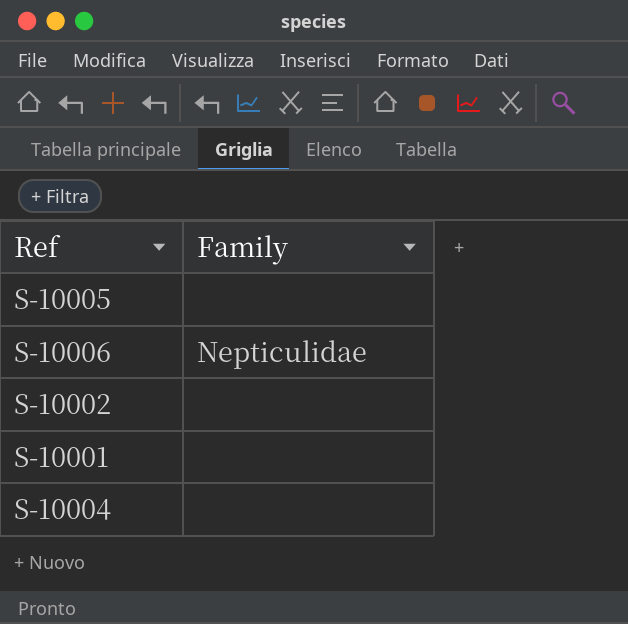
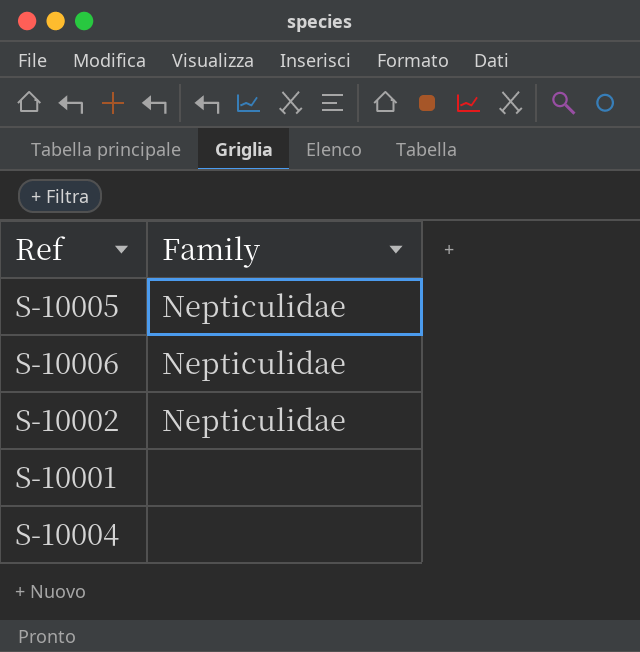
S-10005 | Family: none -> Nepticulidae
S-10002 | Family: none -> Nepticulidae

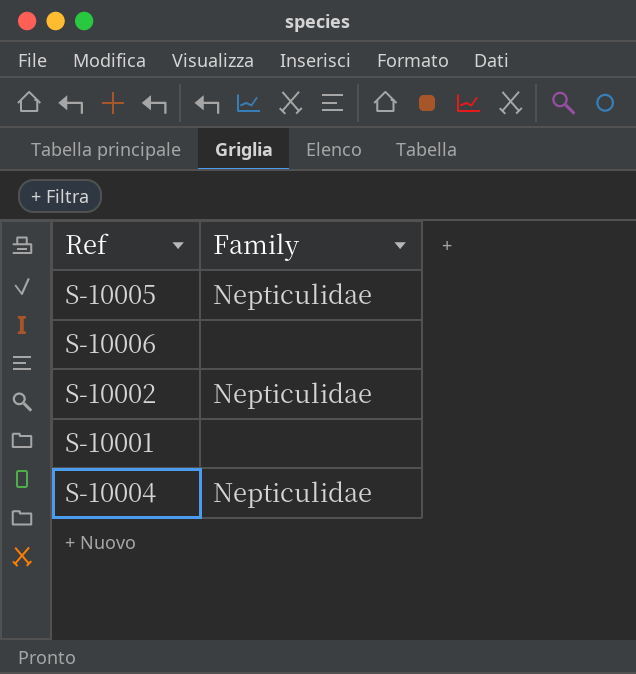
S-10006 | Family: Nepticulidae -> none
S-10004 | Family: none -> Nepticulidae

